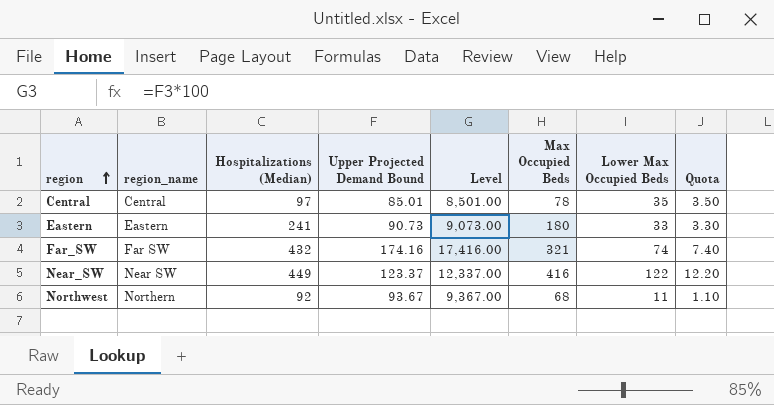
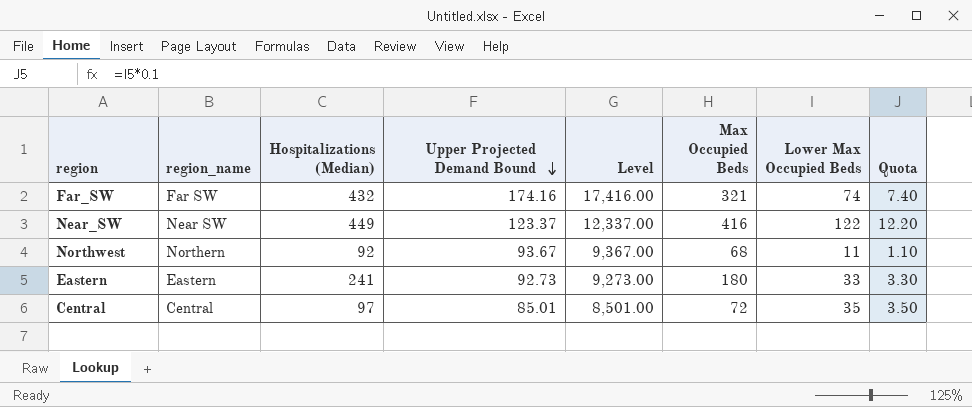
row order: region ascending -> Upper Projected Demand Bound descending
Eastern | Upper Projected Demand Bound: 90.73 -> 92.73
Eastern | Level: 9,073.00 -> 9,273.00
Central | Max Occupied Beds: 78 -> 72

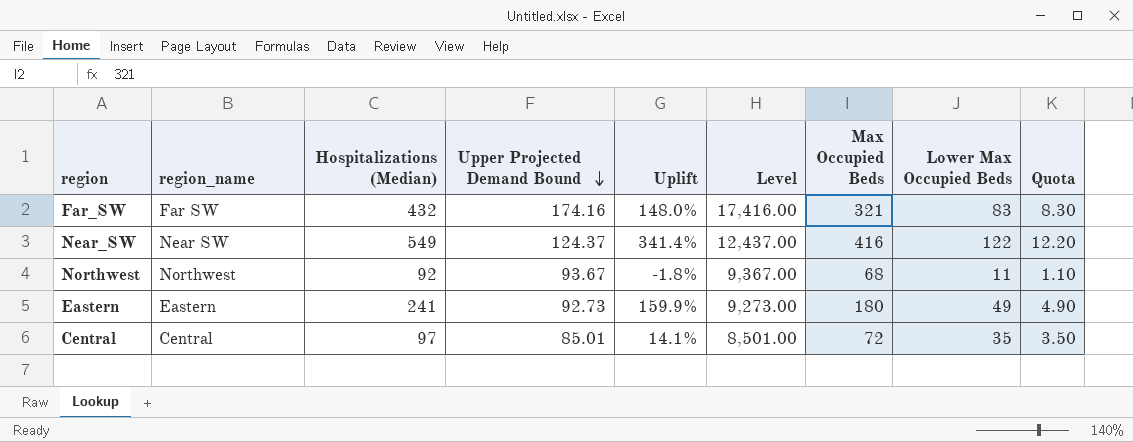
column Uplift | formula: none -> ([Hospitalizations (Median)] - [Upper Projected Demand Bound]) / [Upper Projected Demand Bound]
Far_SW | Lower Max Occupied Beds: 74 -> 83
Far_SW | Quota: 7.40 -> 8.30
Near_SW | Hospitalizations (Median): 449 -> 549
Near_SW | Upper Projected Demand Bound: 123.37 -> 124.37
Near_SW | Level: 12,337.00 -> 12,437.00
Northwest | region_name: Northern -> Northwest
Eastern | Lower Max Occupied Beds: 33 -> 49
Eastern | Quota: 3.30 -> 4.90

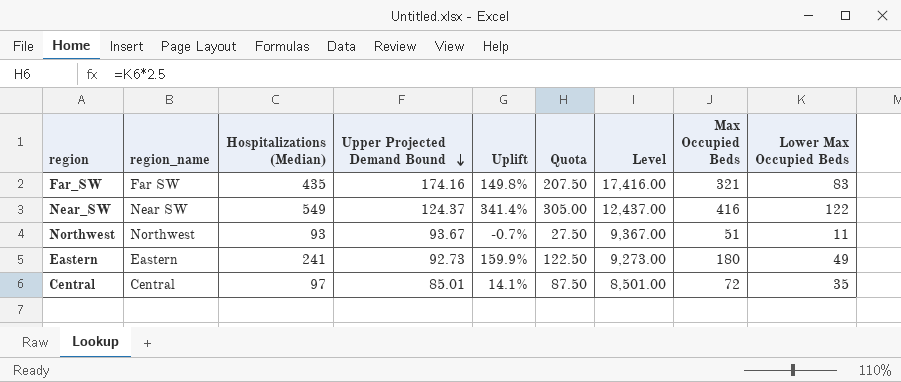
column Quota | formula: [Lower Max Occupied Beds] * 0.1 -> [Lower Max Occupied Beds] * 2.5
column Quota | position: 9 -> 6
Far_SW | Hospitalizations (Median): 432 -> 435
Far_SW | Uplift: 148.0% -> 149.8%
Northwest | Hospitalizations (Median): 92 -> 93
Northwest | Uplift: -1.8% -> -0.7%
Northwest | Max Occupied Beds: 68 -> 51

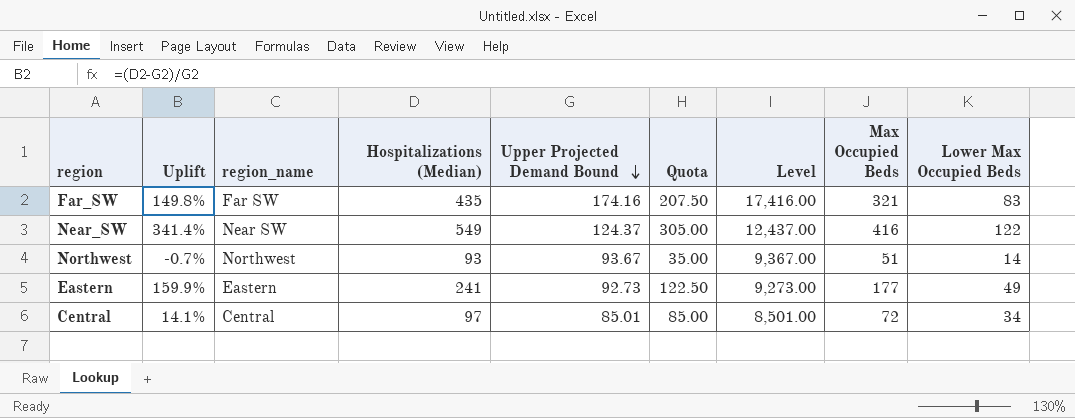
column Uplift | position: 5 -> 2
Northwest | Quota: 27.50 -> 35.00
Northwest | Lower Max Occupied Beds: 11 -> 14
Eastern | Max Occupied Beds: 180 -> 177
Central | Quota: 87.50 -> 85.00
Central | Lower Max Occupied Beds: 35 -> 34

